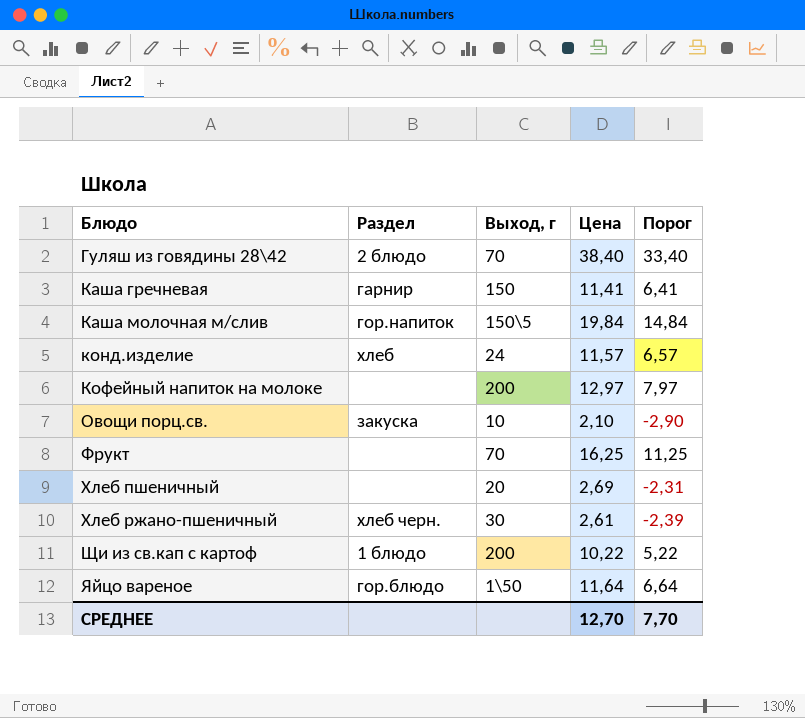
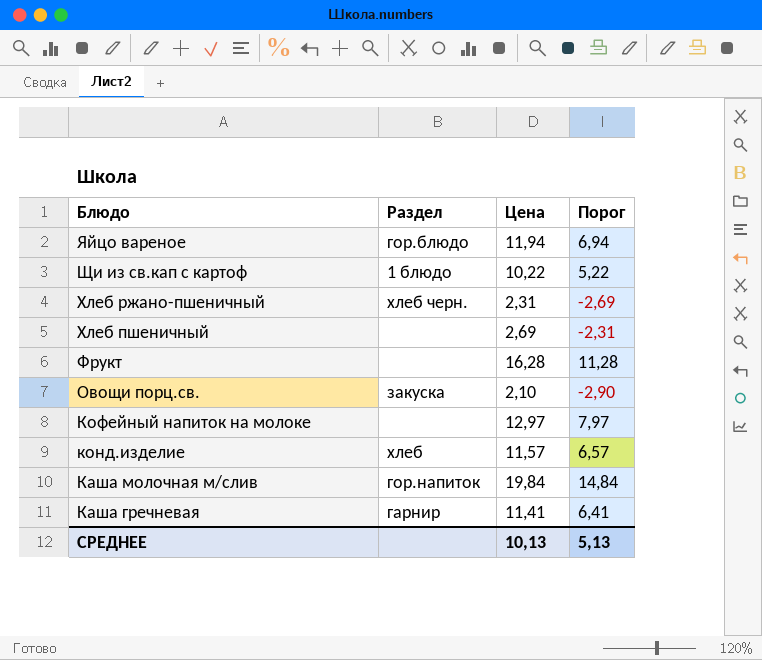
row order: Блюдо ascending -> Блюдо descending
column Выход, г | position: 3 -> none
row Гуляш из говядины 28\42: 2 блюдо | 70 | 38,40 | 33,40 -> none
Яйцо вареное | Цена: 11,64 -> 11,94
Яйцо вареное | Порог: 6,64 -> 6,94
Хлеб ржано-пшеничный | Цена: 2,61 -> 2,31
Хлеб ржано-пшеничный | Порог: -2,39 -> -2,69
Фрукт | Цена: 16,25 -> 16,28
Фрукт | Порог: 11,25 -> 11,28
СРЕДНЕЕ | Цена: 12,70 -> 10,13
СРЕДНЕЕ | Порог: 7,70 -> 5,13

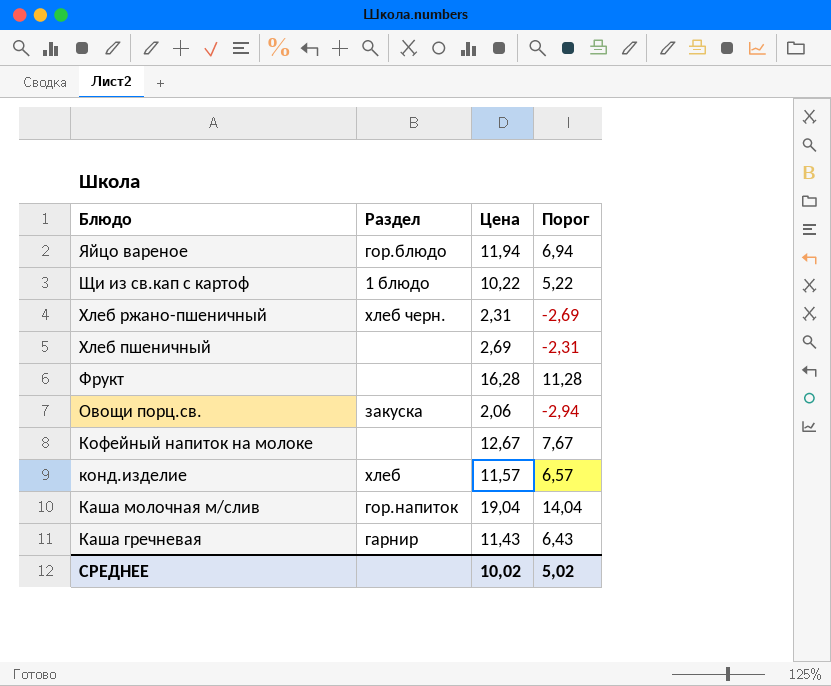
Овощи порц.св. | Цена: 2,10 -> 2,06
Овощи порц.св. | Порог: -2,90 -> -2,94
Кофейный напиток на молоке | Цена: 12,97 -> 12,67
Кофейный напиток на молоке | Порог: 7,97 -> 7,67
Каша молочная м/слив | Цена: 19,84 -> 19,04
Каша молочная м/слив | Порог: 14,84 -> 14,04
Каша гречневая | Цена: 11,41 -> 11,43
Каша гречневая | Порог: 6,41 -> 6,43
СРЕДНЕЕ | Цена: 10,13 -> 10,02
СРЕДНЕЕ | Порог: 5,13 -> 5,02

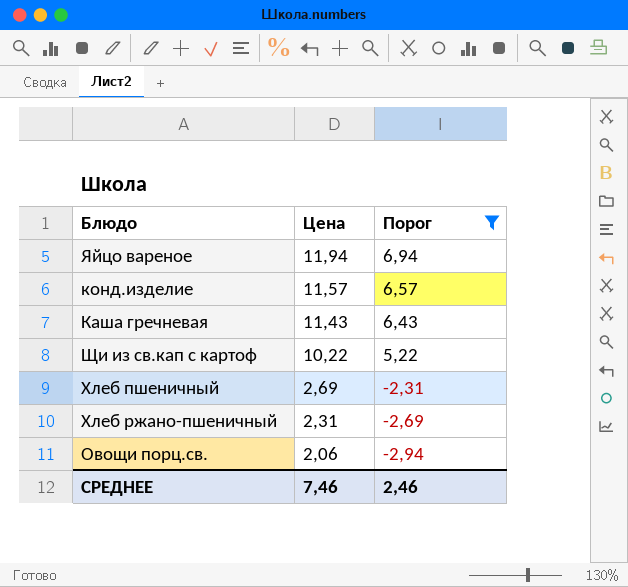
filter: none -> Порог <= 6,94
row order: Блюдо descending -> Цена descending
column Раздел | position: 2 -> none
СРЕДНЕЕ | Цена: 10,02 -> 7,46
СРЕДНЕЕ | Порог: 5,02 -> 2,46

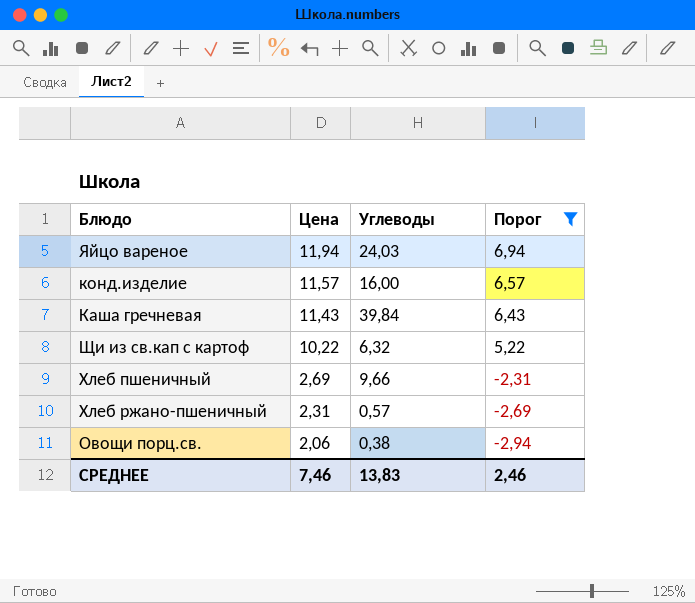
column Углеводы | position: none -> 3

